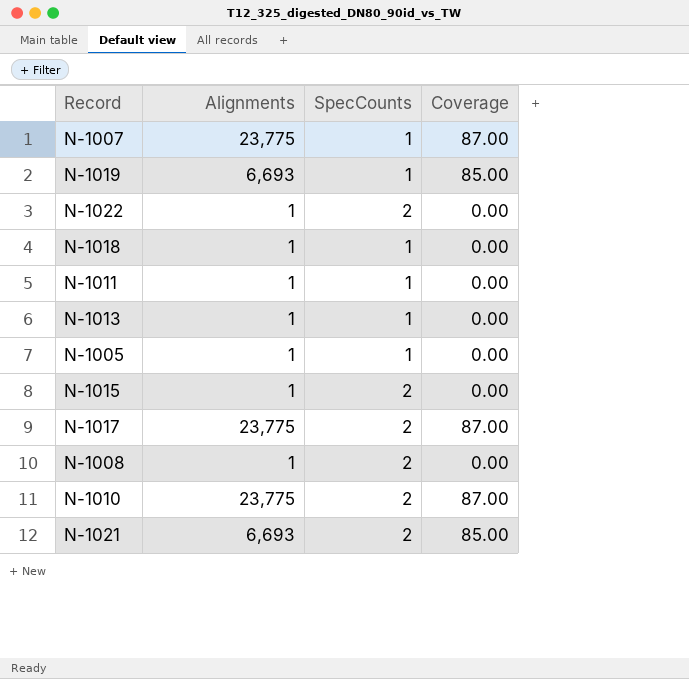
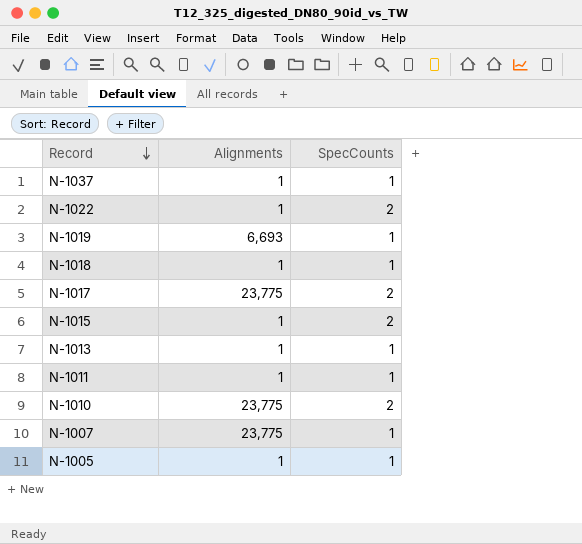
row order: none -> Record descending
column Coverage | position: 4 -> none
row N-1008: 1 | 2 | 0.00 -> none
row N-1021: 6,693 | 2 | 85.00 -> none
row N-1037: none -> 1 | 1

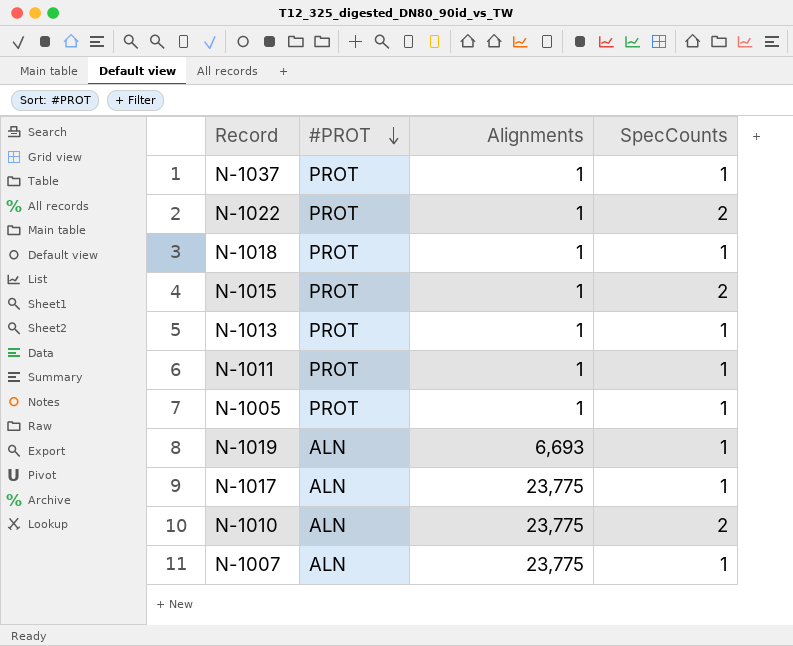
row order: Record descending -> #PROT descending
column #PROT | position: none -> 2
N-1017 | SpecCounts: 2 -> 1

